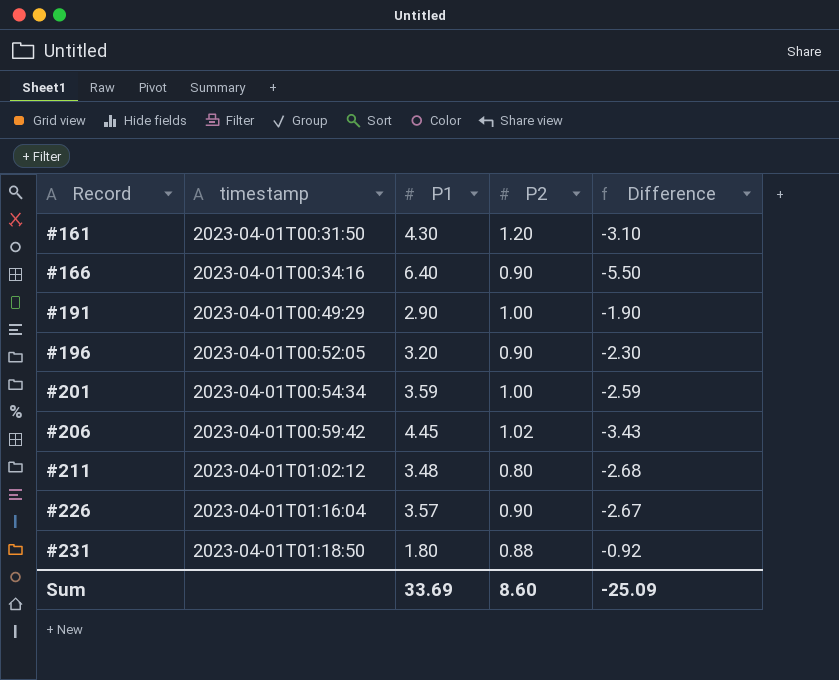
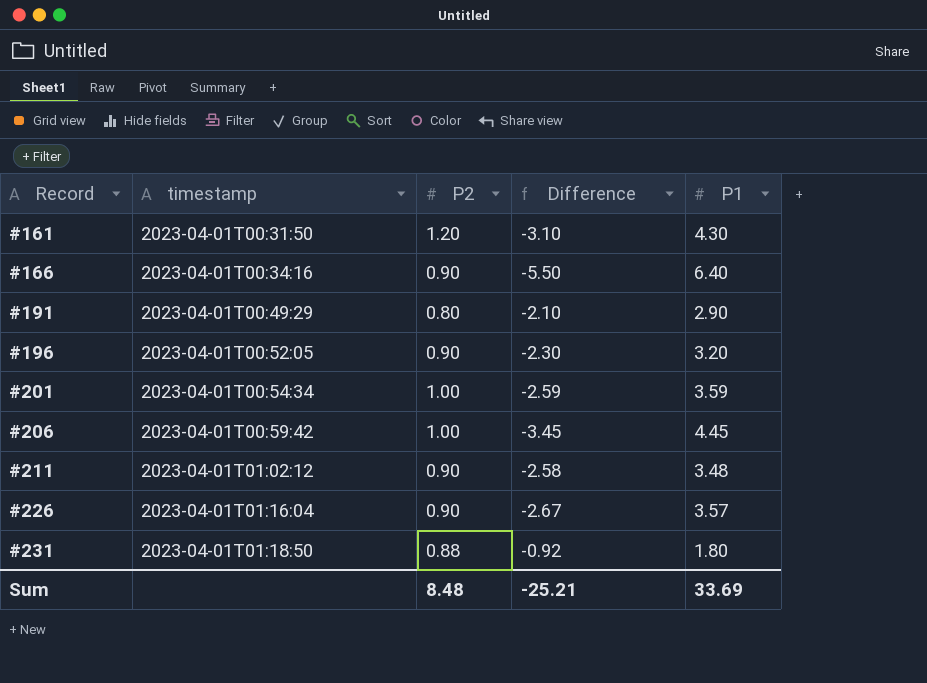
column P1 | position: 3 -> 5
#191 | P2: 1.00 -> 0.80
#191 | Difference: -1.90 -> -2.10
#206 | P2: 1.02 -> 1.00
#206 | Difference: -3.43 -> -3.45
#211 | P2: 0.80 -> 0.90
#211 | Difference: -2.68 -> -2.58
Sum | P2: 8.60 -> 8.48
Sum | Difference: -25.09 -> -25.21

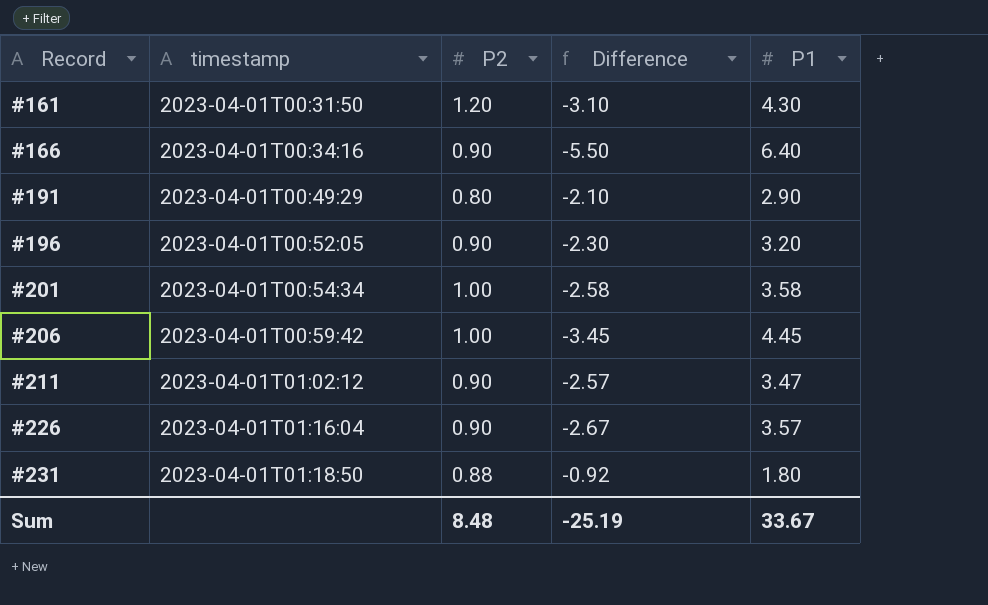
#201 | Difference: -2.59 -> -2.58
#201 | P1: 3.59 -> 3.58
#211 | Difference: -2.58 -> -2.57
#211 | P1: 3.48 -> 3.47
Sum | Difference: -25.21 -> -25.19
Sum | P1: 33.69 -> 33.67

